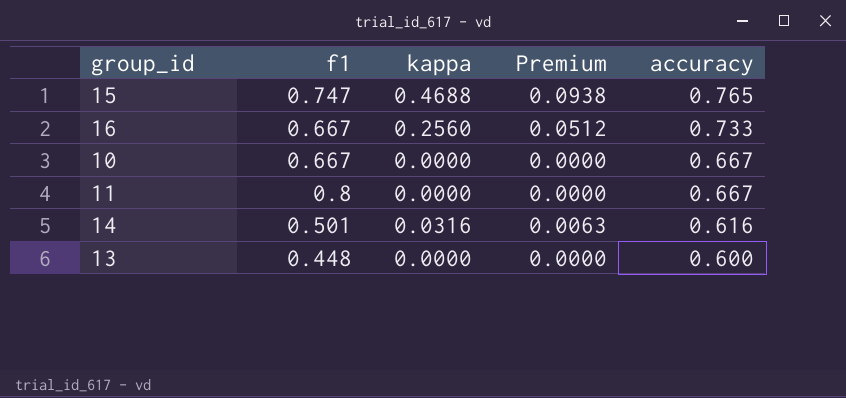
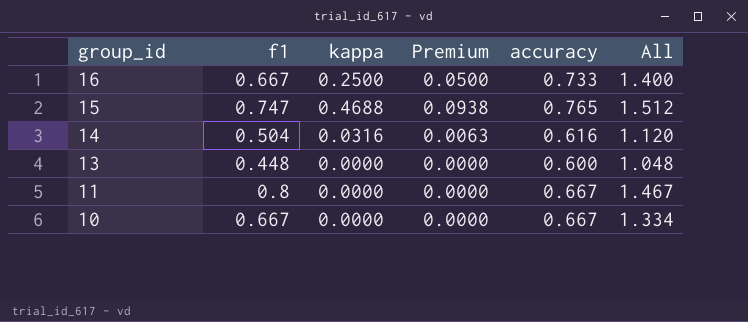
row order: accuracy descending -> group_id descending
column All | formula: none -> [f1] + [accuracy]
16 | kappa: 0.2560 -> 0.2500
16 | Premium: 0.0512 -> 0.0500
14 | f1: 0.501 -> 0.504

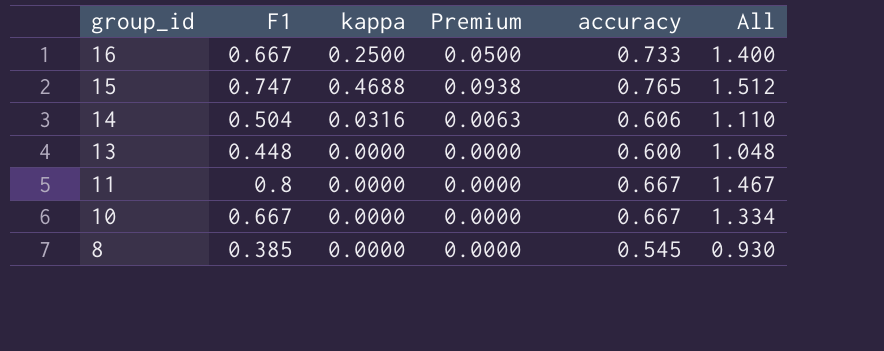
column name: f1 -> F1
14 | accuracy: 0.616 -> 0.606
14 | All: 1.120 -> 1.110
row 8: none -> 0.385 | 0.0000 | 0.0000 | 0.545 | 0.930

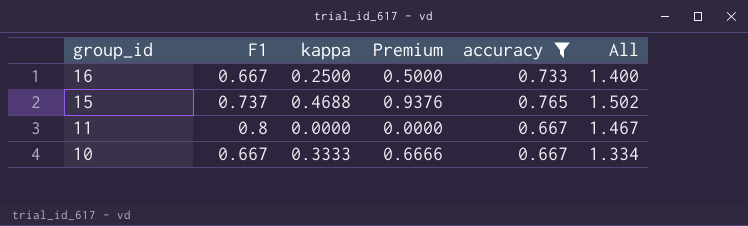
filter: none -> accuracy >= 0.667
column Premium | formula: [kappa] * 0.2 -> [kappa] * 2
15 | F1: 0.747 -> 0.737
15 | All: 1.512 -> 1.502
10 | kappa: 0.0000 -> 0.3333

